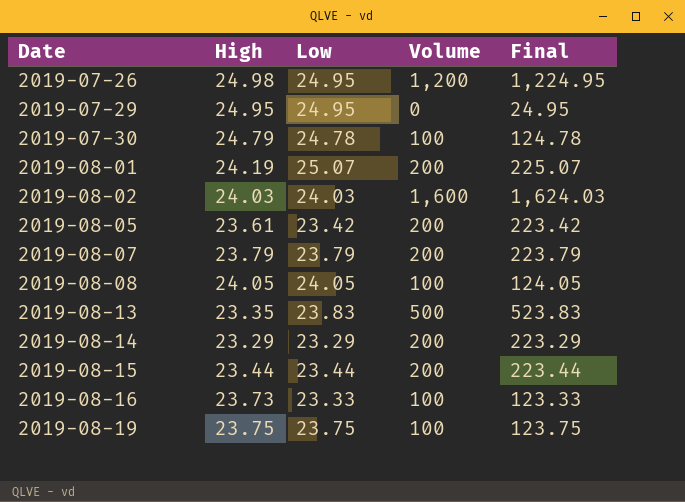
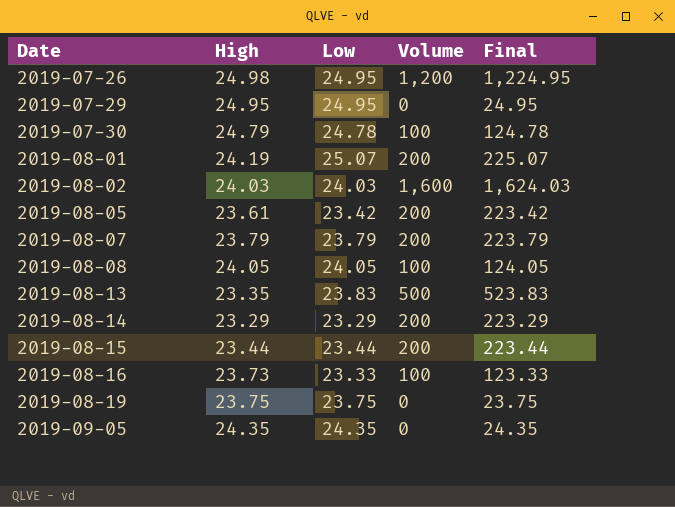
2019-08-19 | Volume: 100 -> 0
2019-08-19 | Final: 123.75 -> 23.75
row 2019-09-05: none -> 24.35 | 24.35 | 0 | 24.35

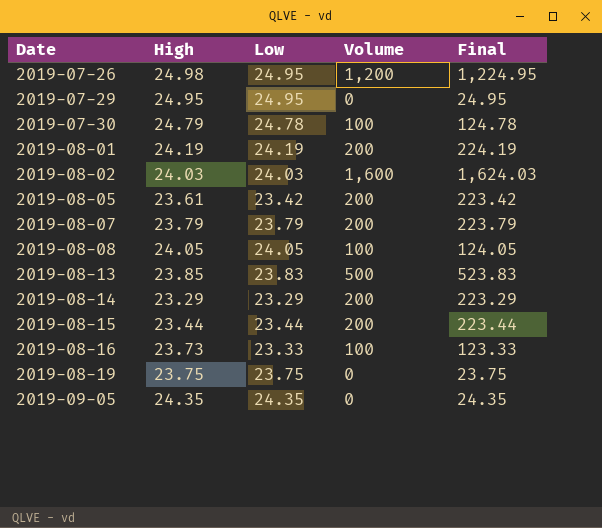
2019-08-01 | Low: 25.07 -> 24.19
2019-08-01 | Final: 225.07 -> 224.19
2019-08-13 | High: 23.35 -> 23.85

